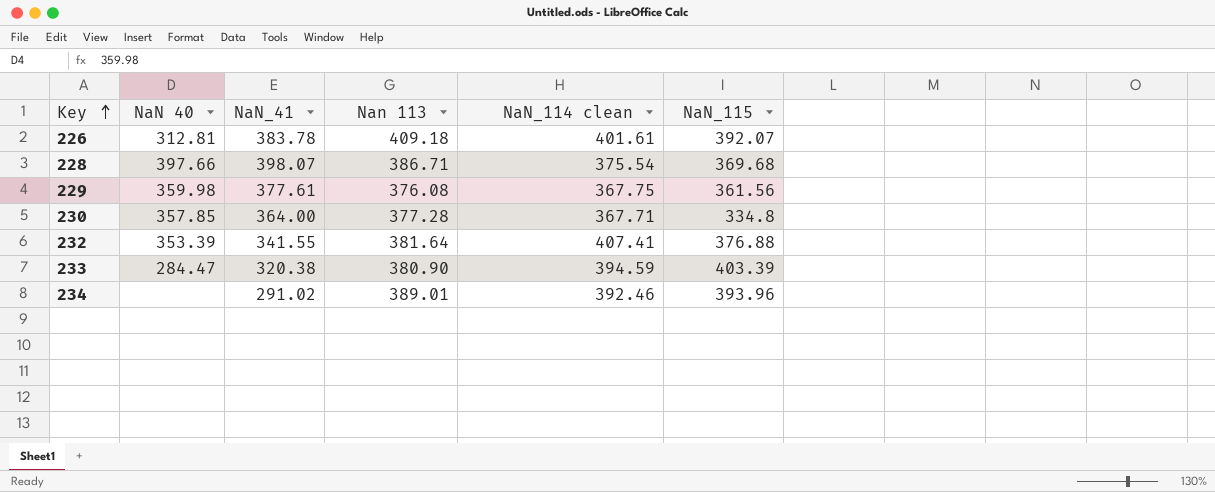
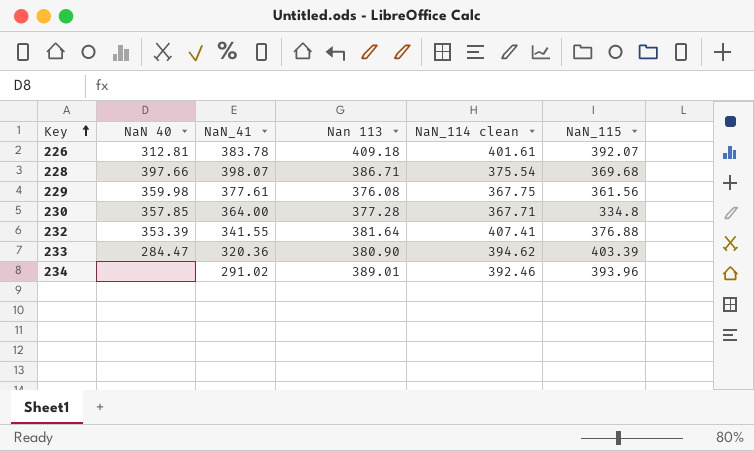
233 | NaN_41: 320.38 -> 320.36
233 | NaN_114 clean: 394.59 -> 394.62

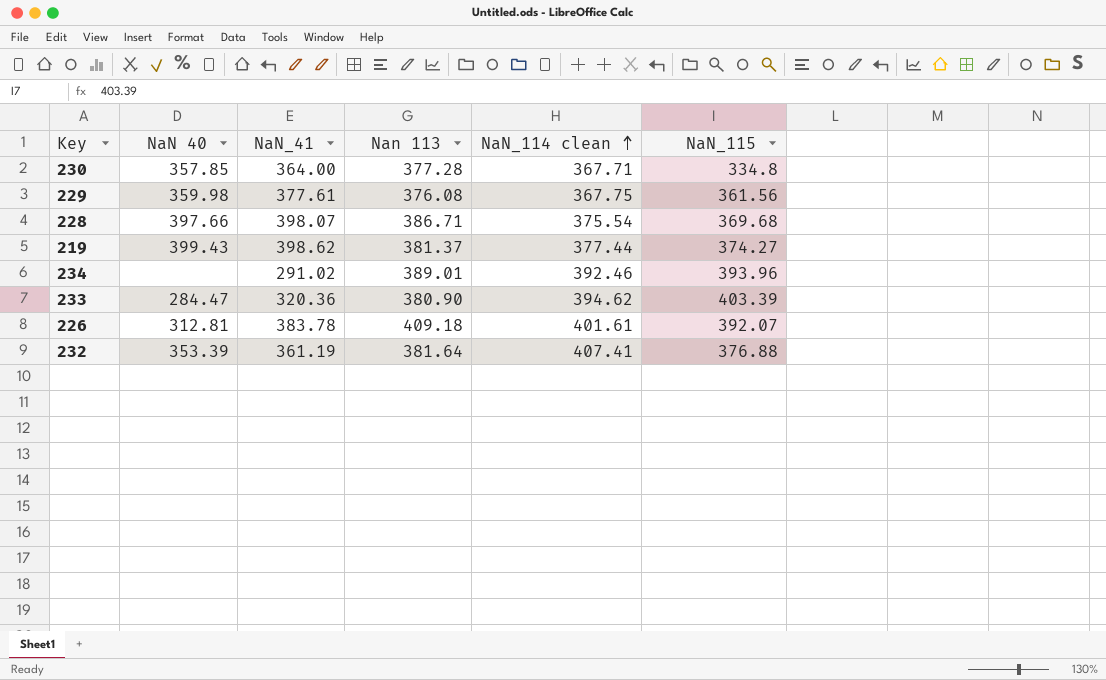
row order: Key ascending -> NaN_114 clean ascending
row 219: none -> 399.43 | 398.62 | 381.37 | 377.44 | 374.27
232 | NaN_41: 341.55 -> 361.19

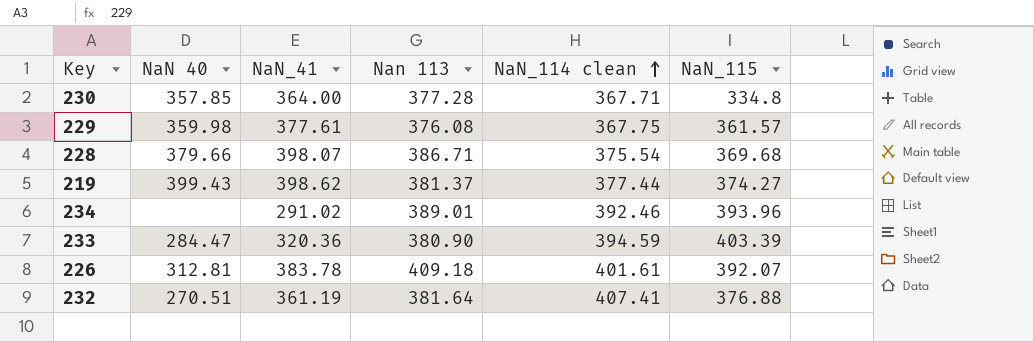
229 | NaN_115: 361.56 -> 361.57
228 | NaN 40: 397.66 -> 379.66
233 | NaN_114 clean: 394.62 -> 394.59
232 | NaN 40: 353.39 -> 270.51

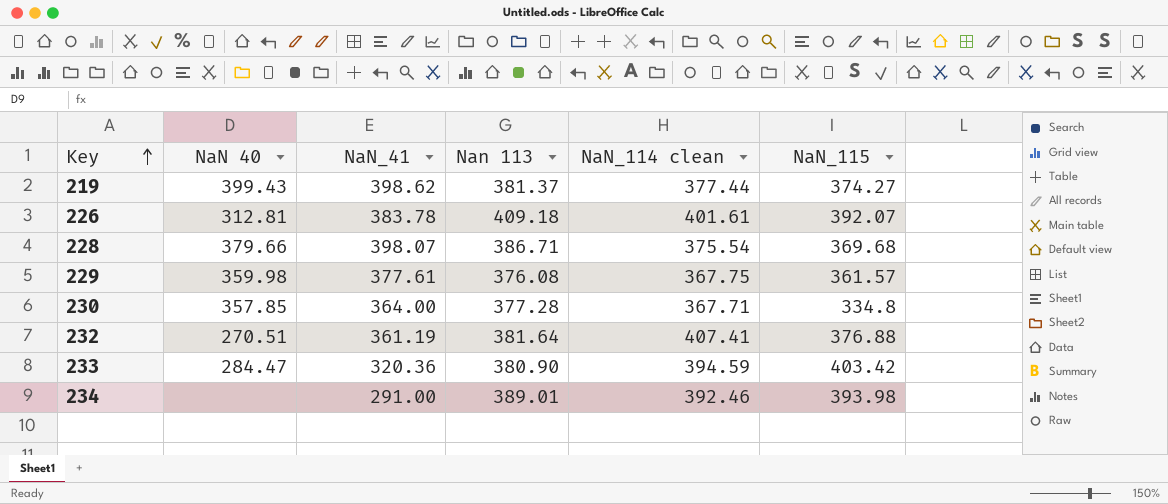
row order: NaN_114 clean ascending -> Key ascending
233 | NaN_115: 403.39 -> 403.42
234 | NaN_41: 291.02 -> 291.00
234 | NaN_115: 393.96 -> 393.98

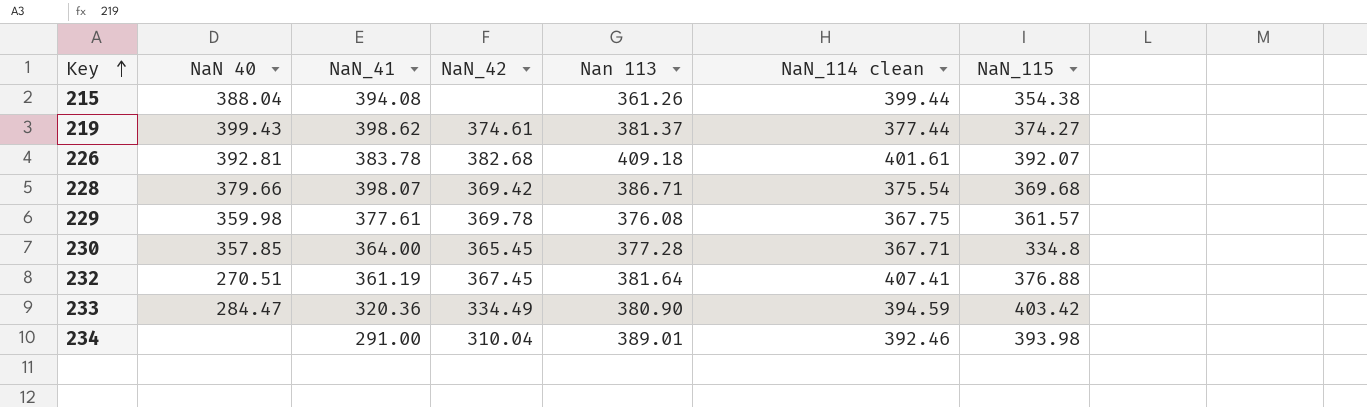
column NaN_42 | position: none -> 4
row 215: none -> 388.04 | 394.08 | none | 361.26 | 399.44 | 354.38
226 | NaN 40: 312.81 -> 392.81

